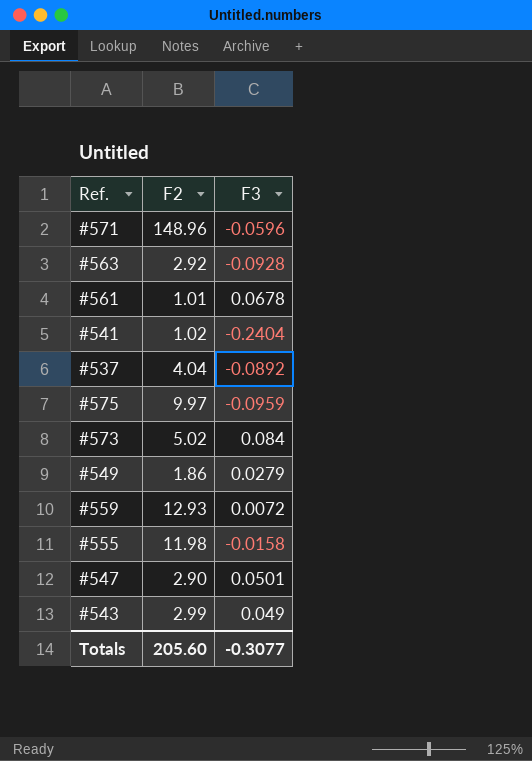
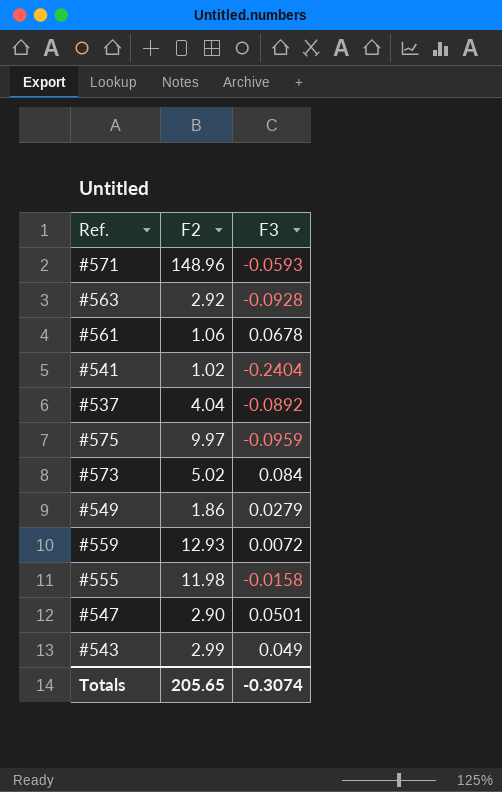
#571 | F3: -0.0596 -> -0.0593
#561 | F2: 1.01 -> 1.06
Totals | F2: 205.60 -> 205.65
Totals | F3: -0.3077 -> -0.3074

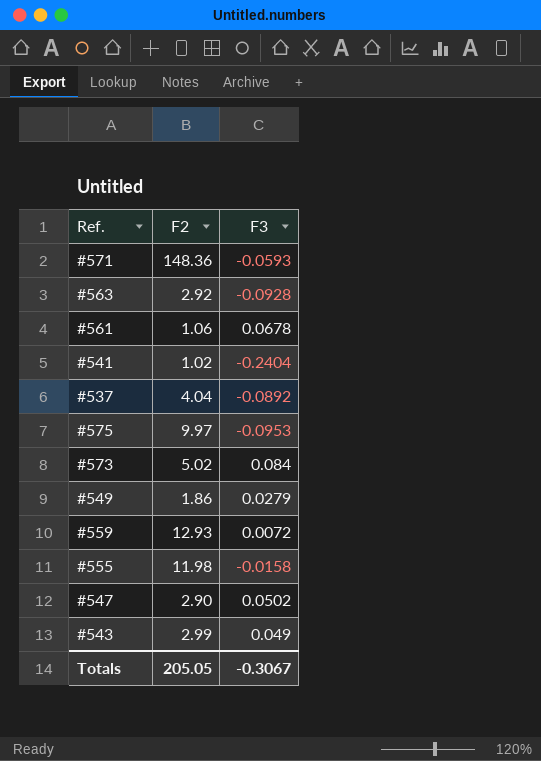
#571 | F2: 148.96 -> 148.36
#575 | F3: -0.0959 -> -0.0953
#547 | F3: 0.0501 -> 0.0502
Totals | F2: 205.65 -> 205.05
Totals | F3: -0.3074 -> -0.3067

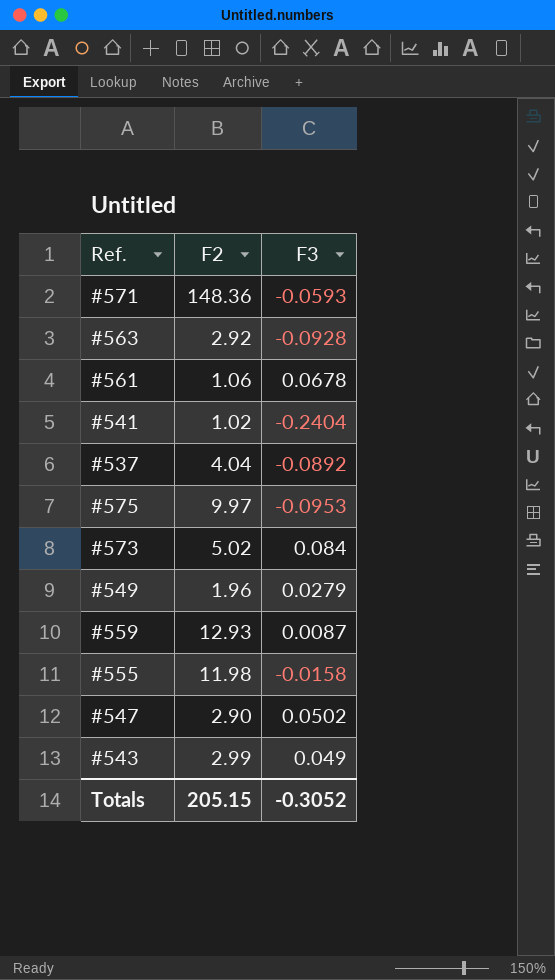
#549 | F2: 1.86 -> 1.96
#559 | F3: 0.0072 -> 0.0087
Totals | F2: 205.05 -> 205.15
Totals | F3: -0.3067 -> -0.3052

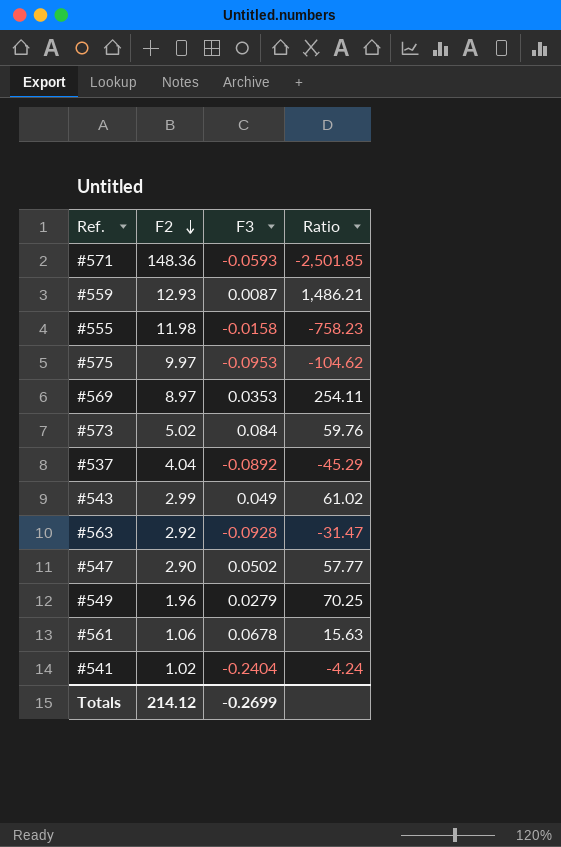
row order: none -> F2 descending
column Ratio | formula: none -> [F2] / [F3]
row #569: none -> 8.97 | 0.0353 | 254.11
Totals | F2: 205.15 -> 214.12
Totals | F3: -0.3052 -> -0.2699

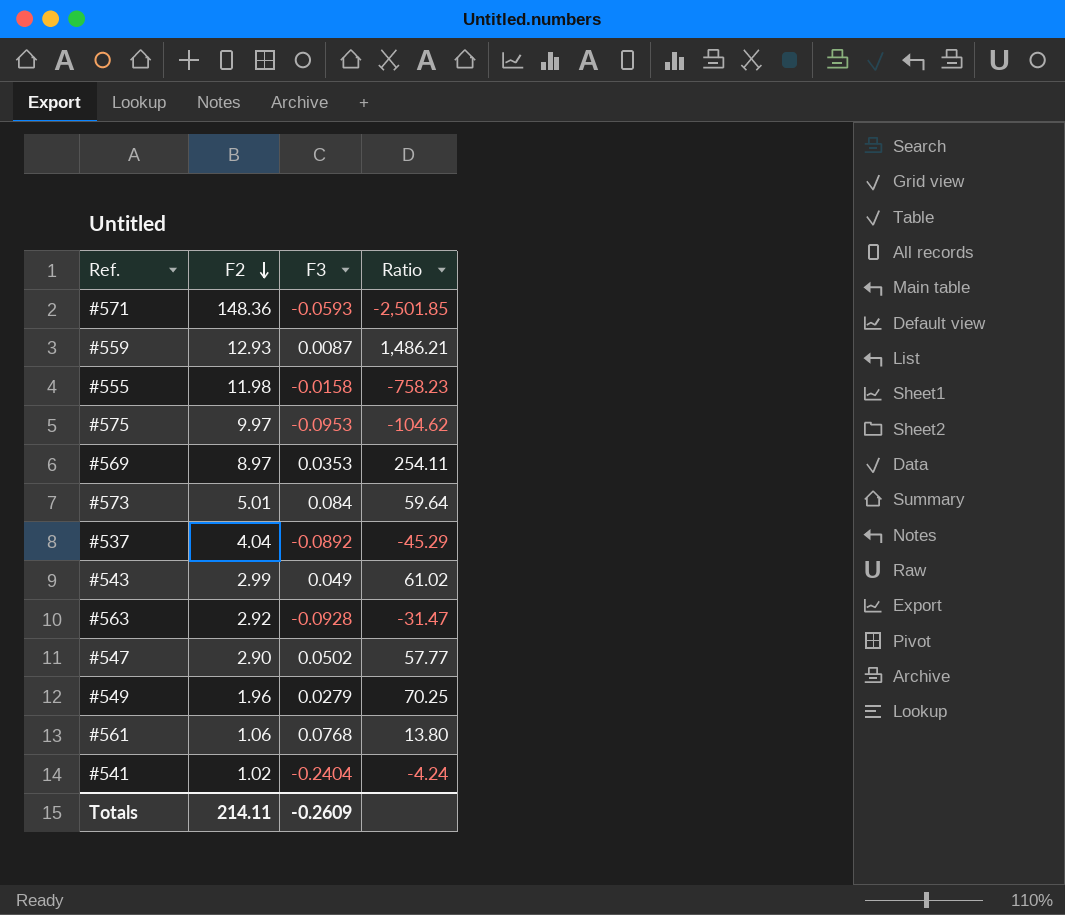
#573 | F2: 5.02 -> 5.01
#573 | Ratio: 59.76 -> 59.64
#561 | F3: 0.0678 -> 0.0768
#561 | Ratio: 15.63 -> 13.80
Totals | F2: 214.12 -> 214.11
Totals | F3: -0.2699 -> -0.2609

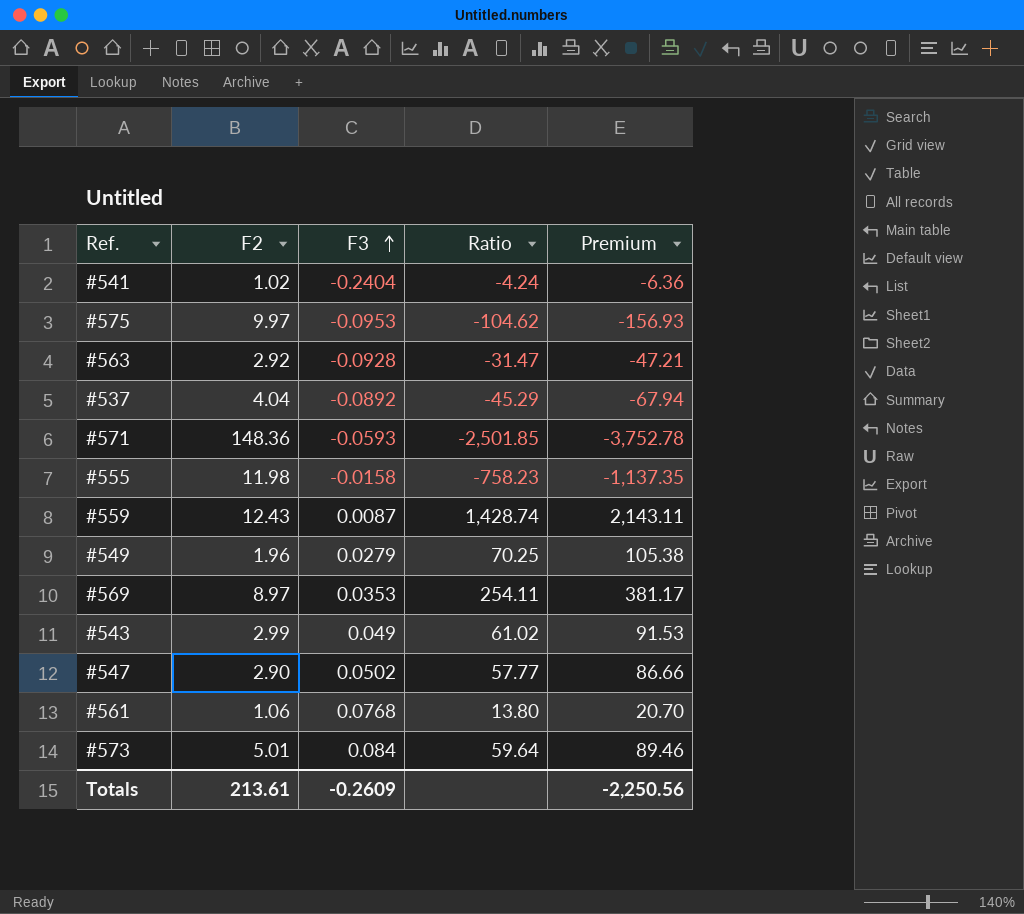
row order: F2 descending -> F3 ascending
column Premium | formula: none -> [Ratio] * 1.5
#559 | F2: 12.93 -> 12.43
#559 | Ratio: 1,486.21 -> 1,428.74
Totals | F2: 214.11 -> 213.61

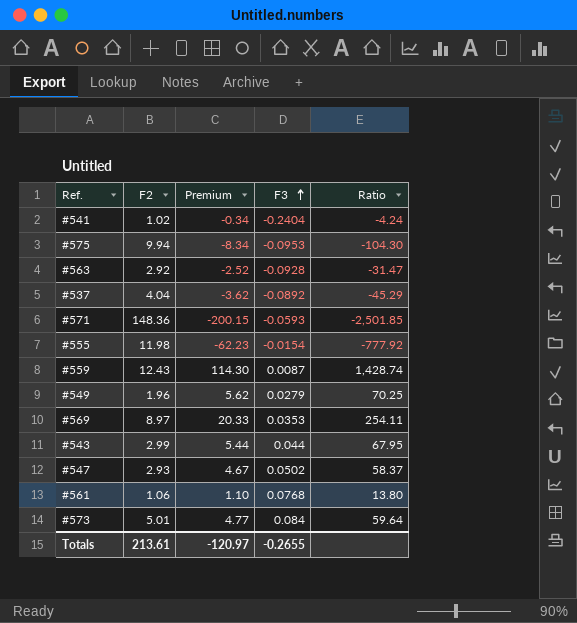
column Premium | formula: [Ratio] * 1.5 -> [Ratio] * 0.08
column Premium | position: 5 -> 3
#575 | F2: 9.97 -> 9.94
#575 | Ratio: -104.62 -> -104.30
#555 | F3: -0.0158 -> -0.0154
#555 | Ratio: -758.23 -> -777.92
#543 | F3: 0.049 -> 0.044
#543 | Ratio: 61.02 -> 67.95
#547 | F2: 2.90 -> 2.93
#547 | Ratio: 57.77 -> 58.37
Totals | Premium: -2,250.56 -> -120.97
Totals | F3: -0.2609 -> -0.2655

